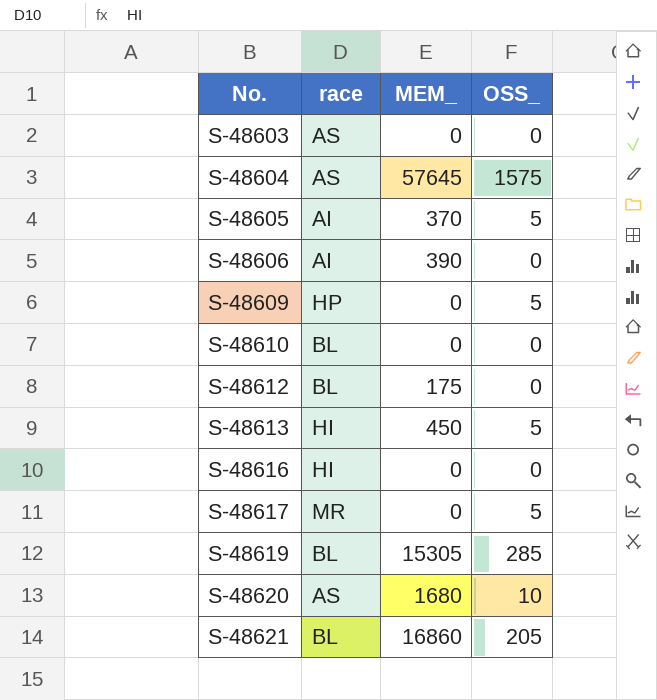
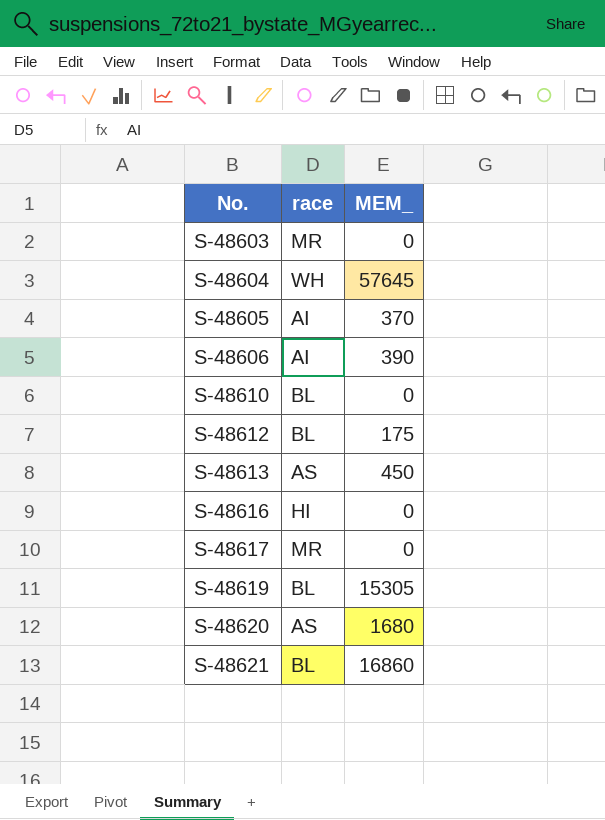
column OSS_ | position: 4 -> none
row S-48609: HP | 0 | 5 -> none
S-48603 | race: AS -> MR
S-48604 | race: AS -> WH
S-48613 | race: HI -> AS

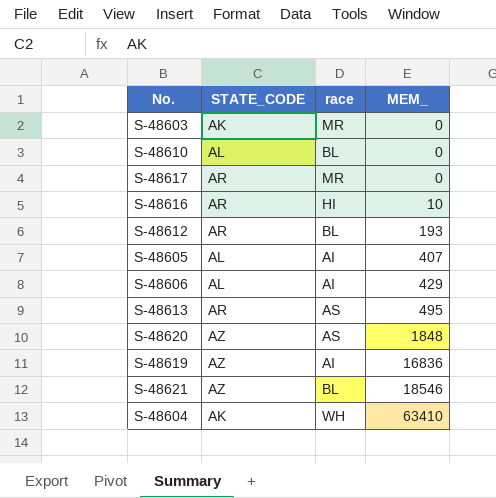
row order: No. ascending -> MEM_ ascending
column STATE_CODE | position: none -> 2
S-48616 | MEM_: 0 -> 10
S-48612 | MEM_: 175 -> 193
S-48605 | MEM_: 370 -> 407
S-48606 | MEM_: 390 -> 429
S-48613 | MEM_: 450 -> 495
S-48620 | MEM_: 1680 -> 1848
S-48619 | race: BL -> AI
S-48619 | MEM_: 15305 -> 16836
S-48621 | MEM_: 16860 -> 18546
S-48604 | MEM_: 57645 -> 63410

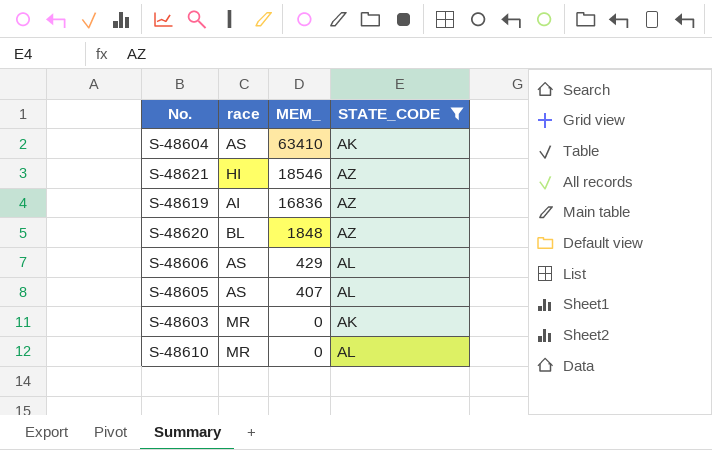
filter: none -> STATE_CODE != AR
row order: MEM_ ascending -> MEM_ descending
column STATE_CODE | position: 2 -> 4
S-48604 | race: WH -> AS
S-48621 | race: BL -> HI
S-48620 | race: AS -> BL
S-48606 | race: AI -> AS
S-48605 | race: AI -> AS
S-48610 | race: BL -> MR

